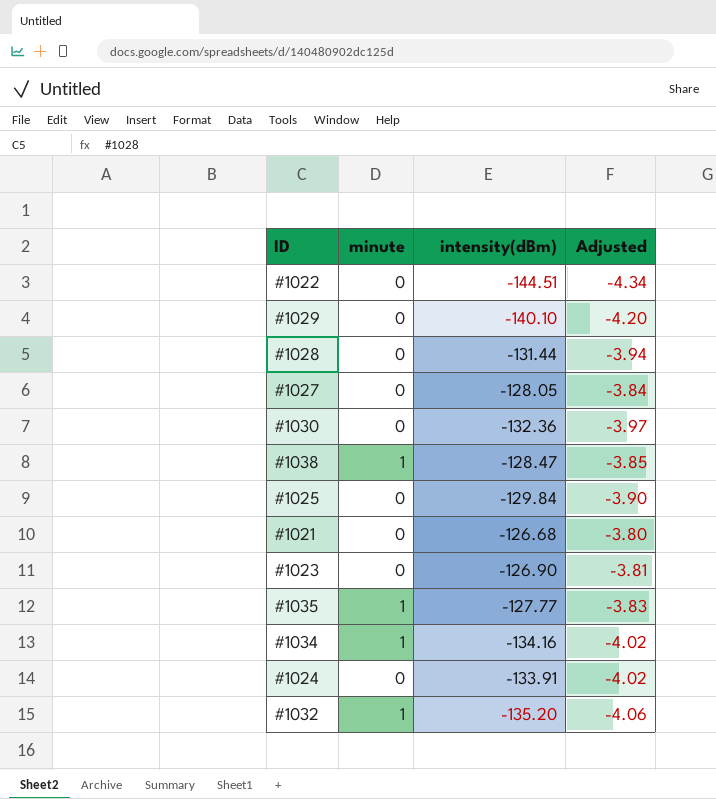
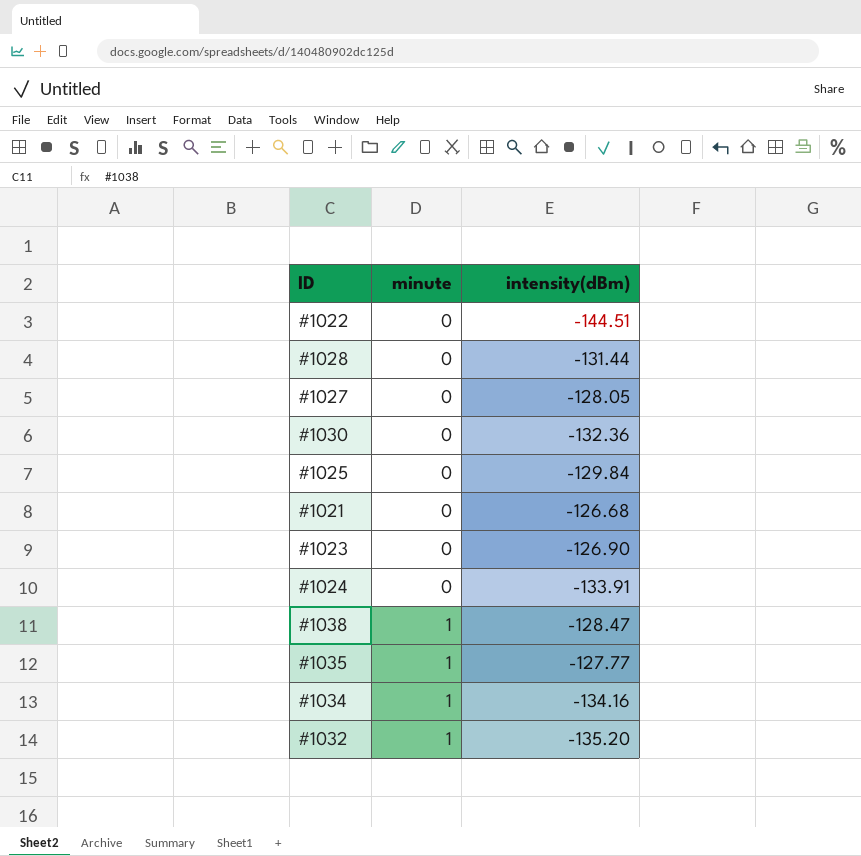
row order: none -> minute ascending
column Adjusted | formula: [intensity(dBm)] * 0.03 -> none
row #1029: 0 | -140.10 | -4.20 -> none

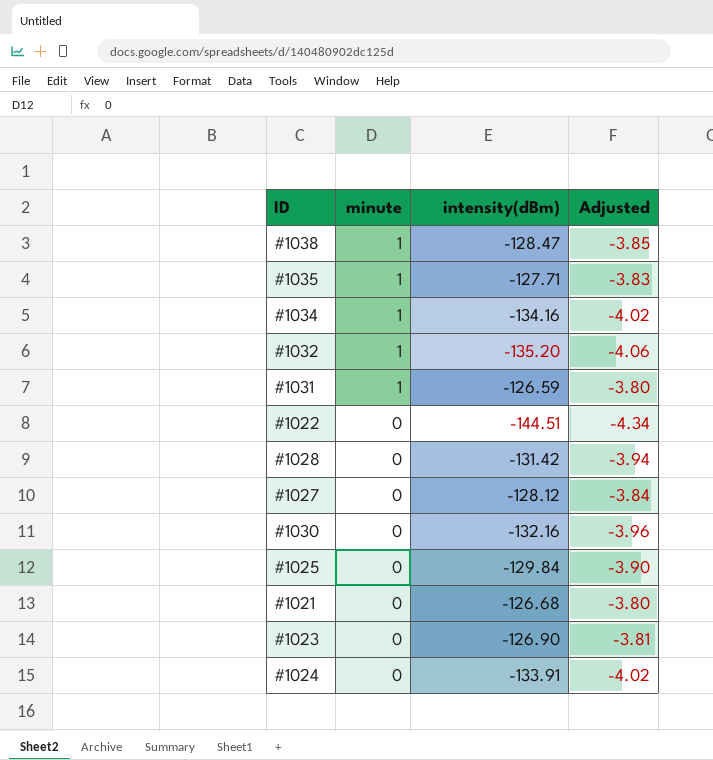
row order: minute ascending -> minute descending
column Adjusted | formula: none -> [intensity(dBm)] * 0.03
#1035 | intensity(dBm): -127.77 -> -127.71
row #1031: none -> 1 | -126.59 | -3.80
#1028 | intensity(dBm): -131.44 -> -131.42
#1027 | intensity(dBm): -128.05 -> -128.12
#1030 | intensity(dBm): -132.36 -> -132.16

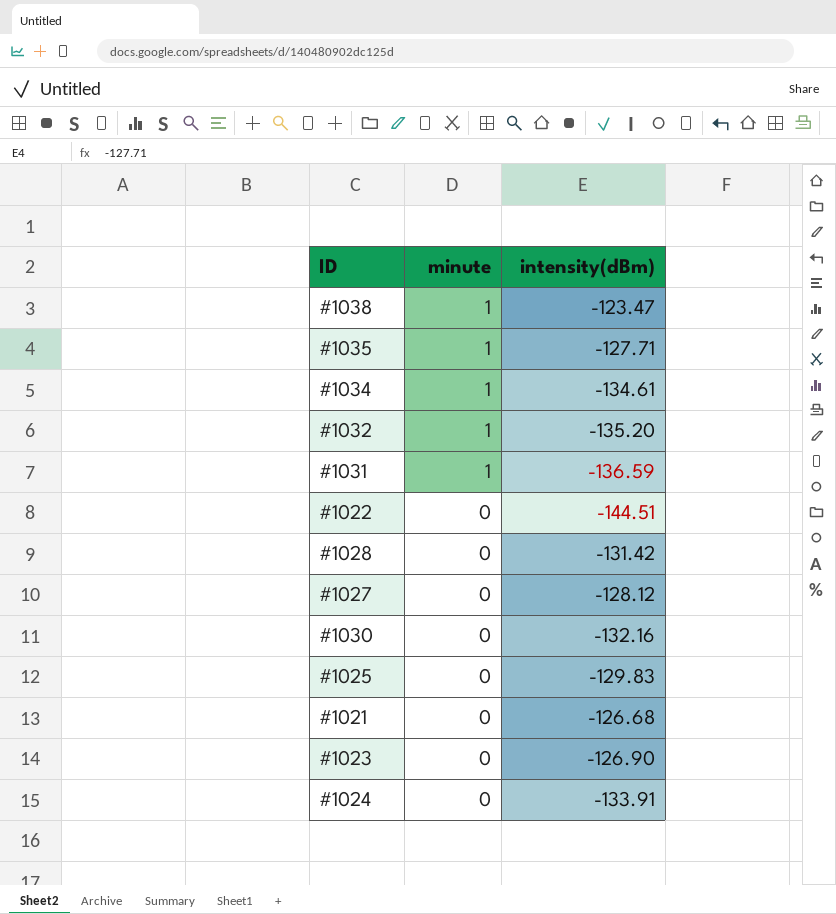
column Adjusted | formula: [intensity(dBm)] * 0.03 -> none
#1038 | intensity(dBm): -128.47 -> -123.47
#1034 | intensity(dBm): -134.16 -> -134.61
#1031 | intensity(dBm): -126.59 -> -136.59
#1025 | intensity(dBm): -129.84 -> -129.83

